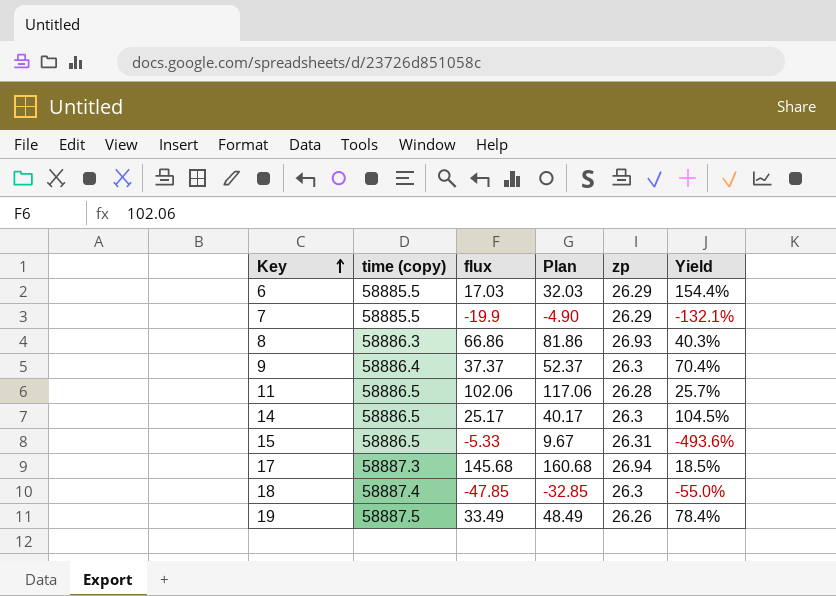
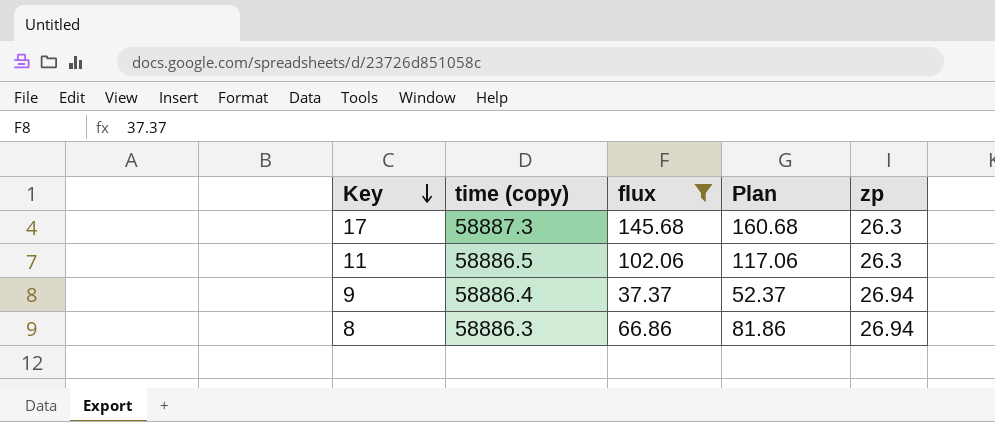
filter: none -> flux >= 37.37
row order: Key ascending -> Key descending
column Yield | formula: [zp] / [flux] -> none
17 | zp: 26.94 -> 26.3
11 | zp: 26.28 -> 26.3
9 | zp: 26.3 -> 26.94
8 | zp: 26.93 -> 26.94

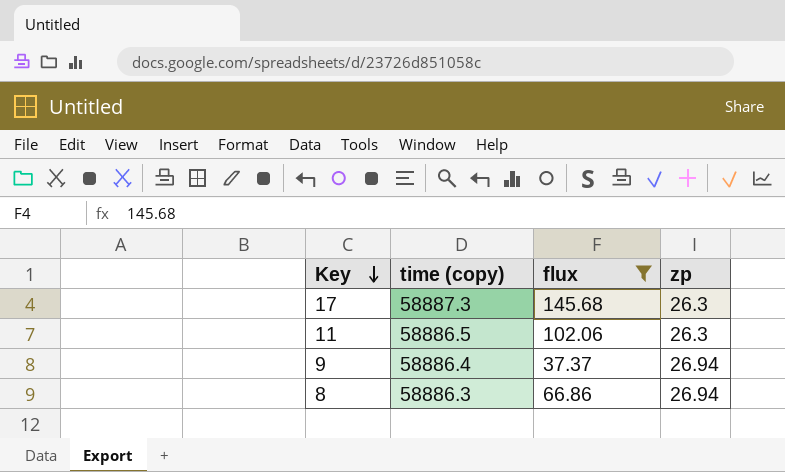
column Plan | formula: [flux] + 15 -> none

